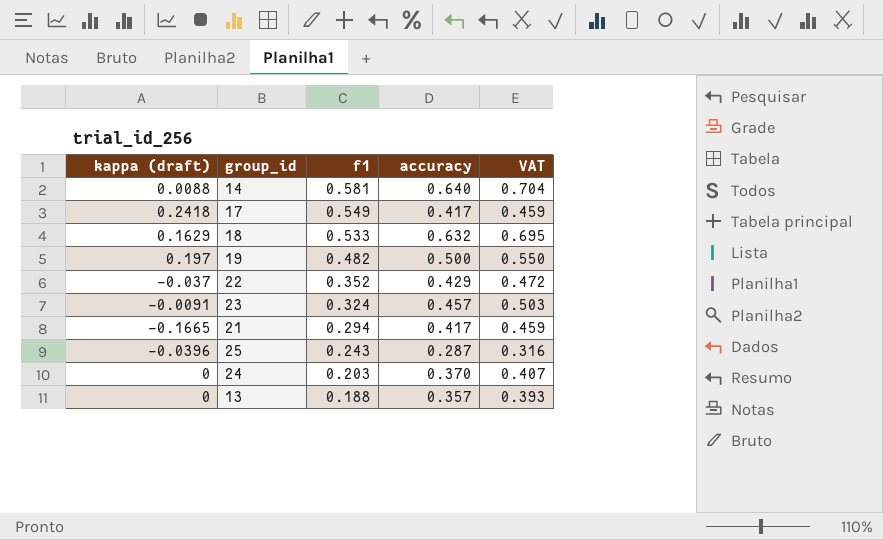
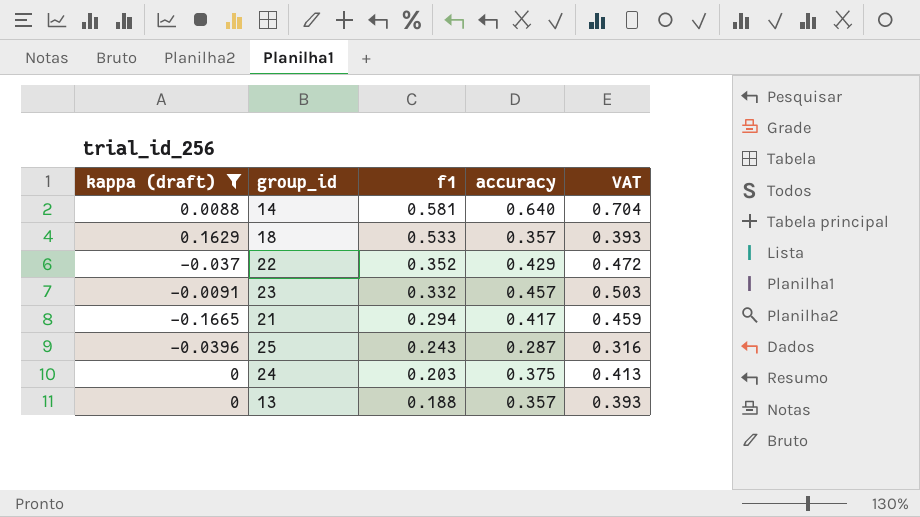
filter: none -> kappa (draft) <= 0.1629
18 | accuracy: 0.632 -> 0.357
18 | VAT: 0.695 -> 0.393
23 | f1: 0.324 -> 0.332
24 | accuracy: 0.370 -> 0.375
24 | VAT: 0.407 -> 0.413

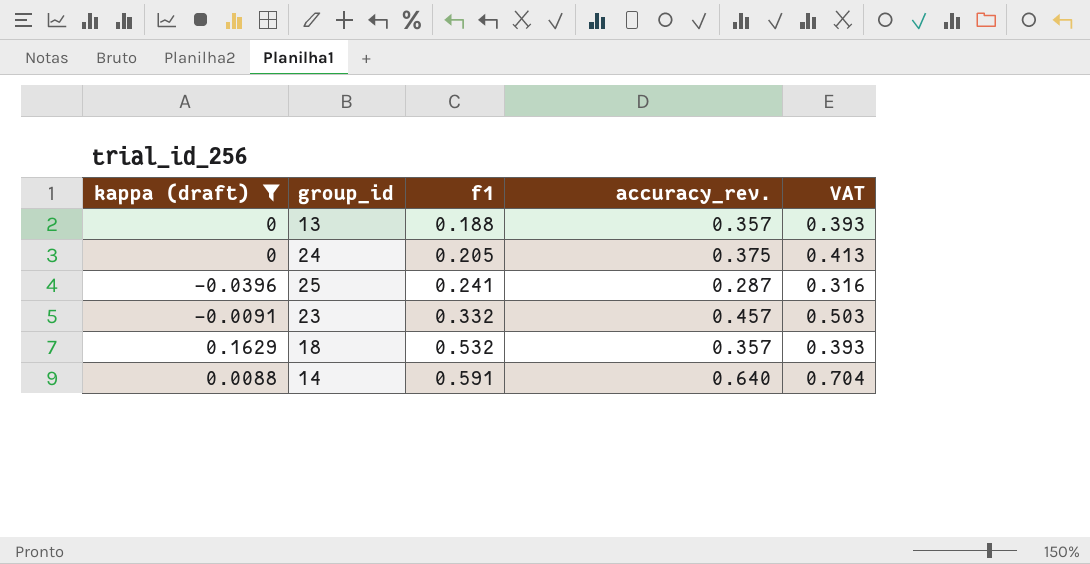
row order: f1 descending -> f1 ascending
column name: accuracy -> accuracy_rev.
row 22: -0.037 | 0.352 | 0.429 | 0.472 -> none
row 21: -0.1665 | 0.294 | 0.417 | 0.459 -> none
24 | f1: 0.203 -> 0.205
25 | f1: 0.243 -> 0.241
18 | f1: 0.533 -> 0.532
14 | f1: 0.581 -> 0.591

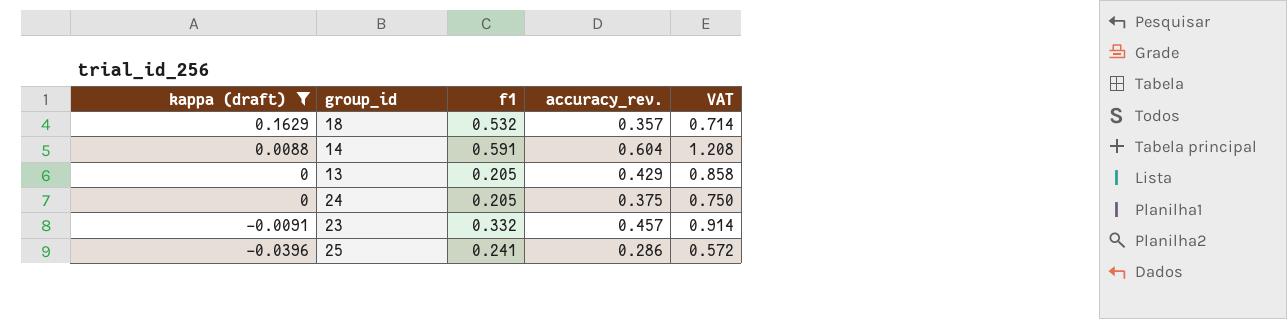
row order: f1 ascending -> kappa (draft) descending
column VAT | formula: [accuracy_rev.] * 1.1 -> [accuracy_rev.] * 2
14 | accuracy_rev.: 0.640 -> 0.604
13 | f1: 0.188 -> 0.205
13 | accuracy_rev.: 0.357 -> 0.429
25 | accuracy_rev.: 0.287 -> 0.286

